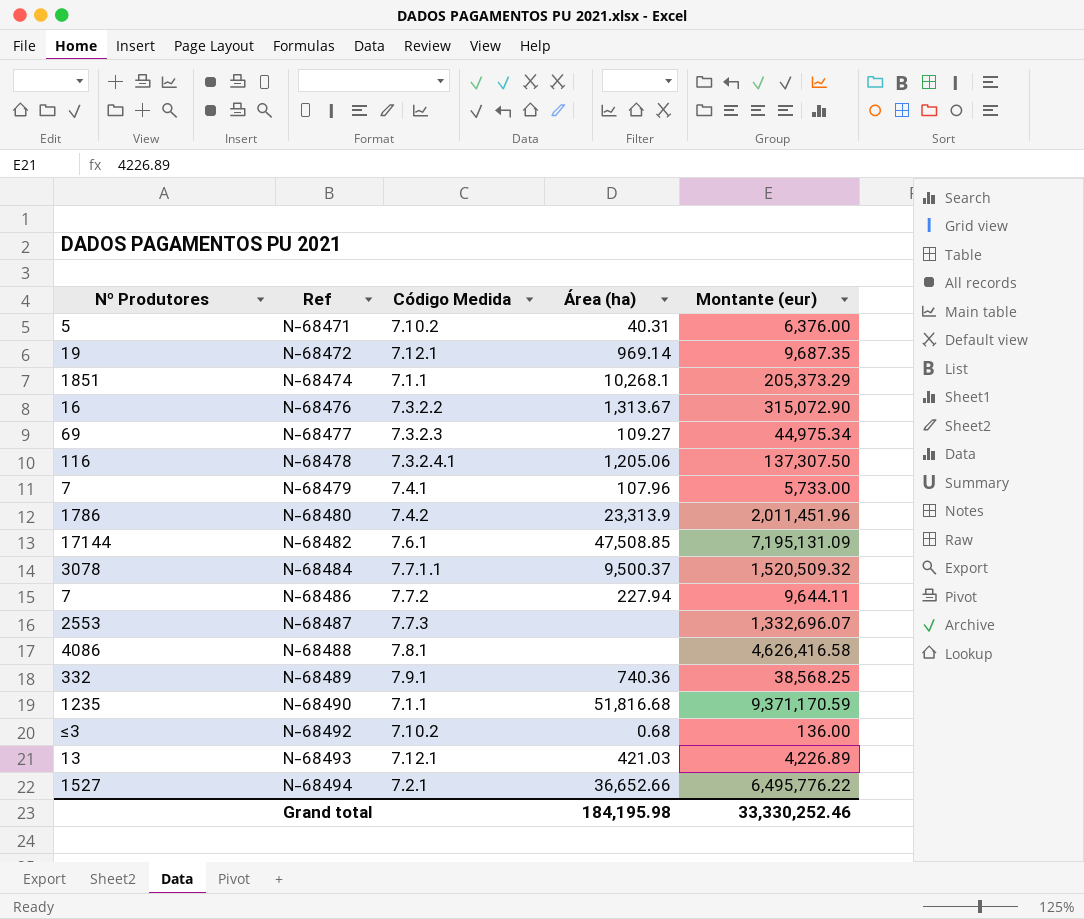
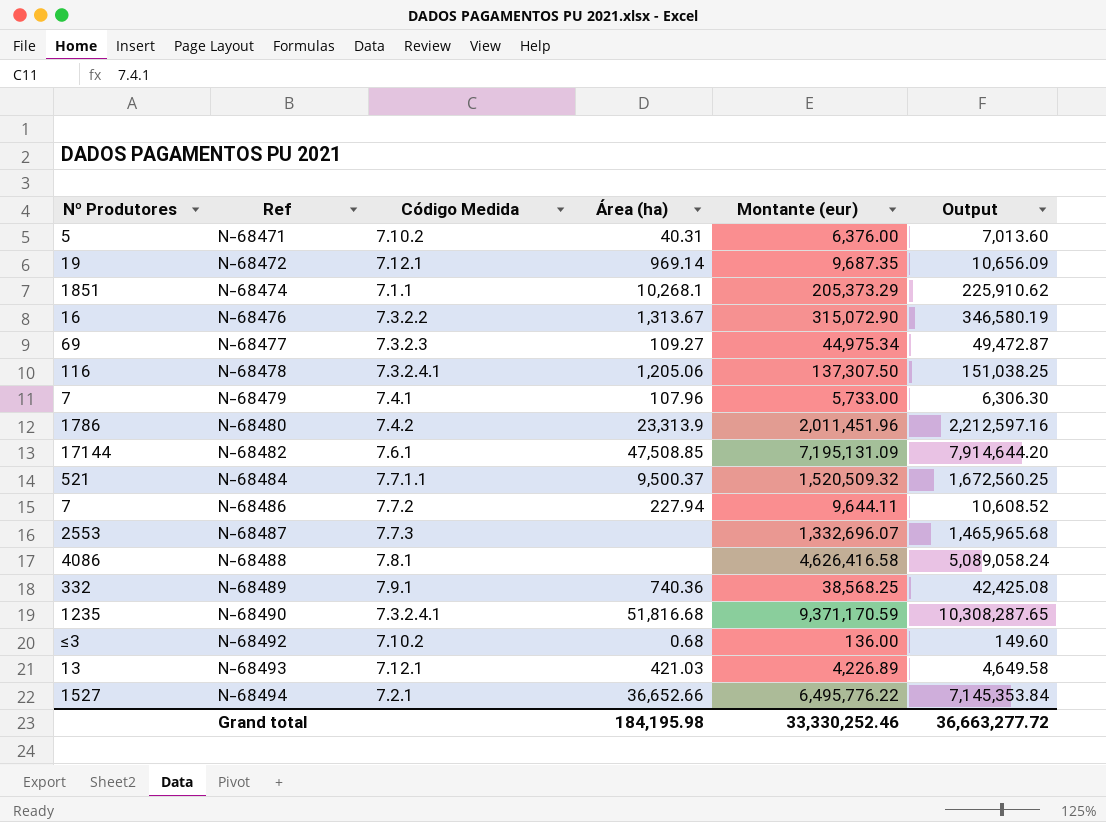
column Output | formula: none -> [Montante (eur)] * 1.1
N-68484 | Nº Produtores: 3078 -> 521
N-68490 | Código Medida: 7.1.1 -> 7.3.2.4.1

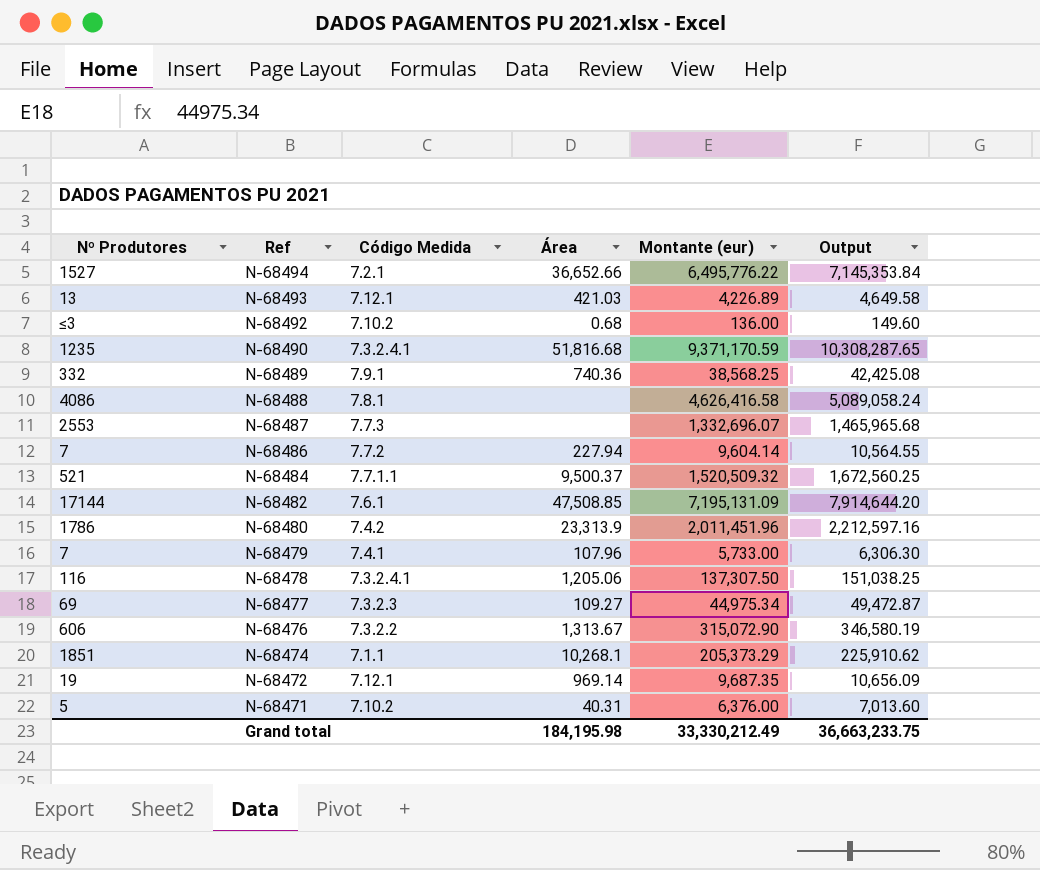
row order: Ref ascending -> Ref descending
column name: Área (ha) -> Área
N-68486 | Montante (eur): 9,644.11 -> 9,604.14
N-68486 | Output: 10,608.52 -> 10,564.55
N-68476 | Nº Produtores: 16 -> 606
Grand total | Montante (eur): 33,330,252.46 -> 33,330,212.49
Grand total | Output: 36,663,277.72 -> 36,663,233.75

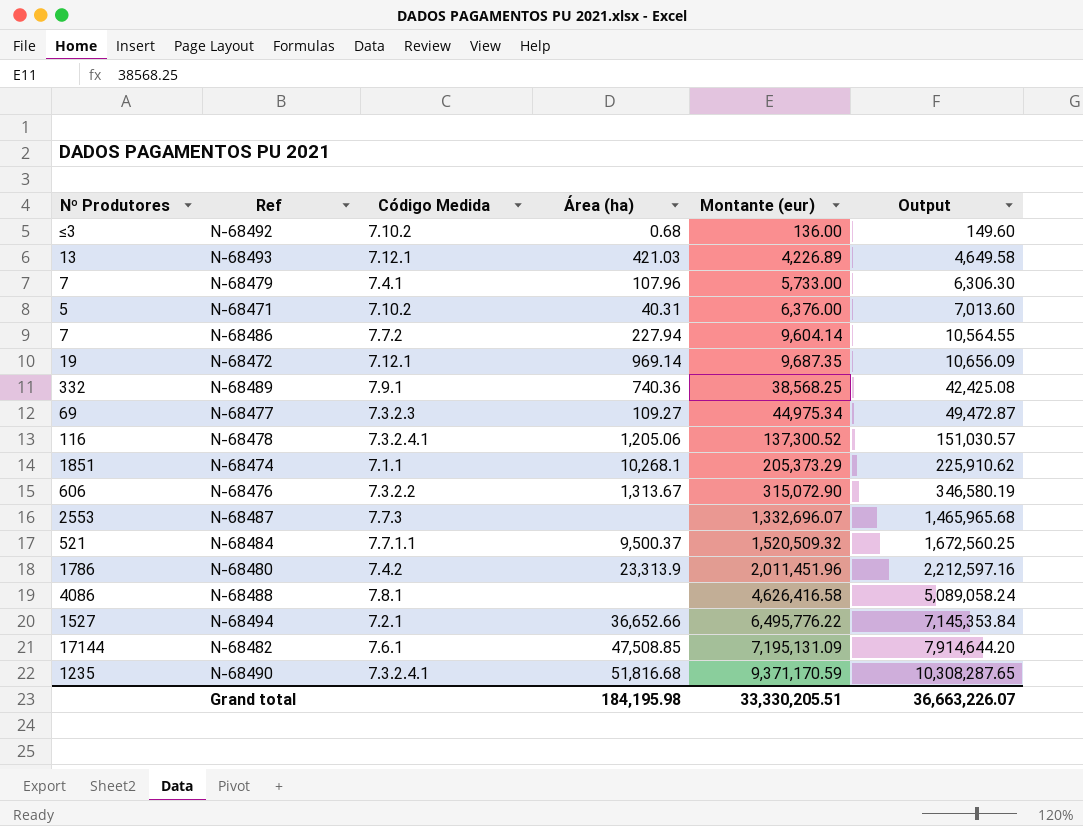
row order: Ref descending -> Montante (eur) ascending
column name: Área -> Área (ha)
N-68478 | Montante (eur): 137,307.50 -> 137,300.52
N-68478 | Output: 151,038.25 -> 151,030.57
Grand total | Montante (eur): 33,330,212.49 -> 33,330,205.51
Grand total | Output: 36,663,233.75 -> 36,663,226.07

